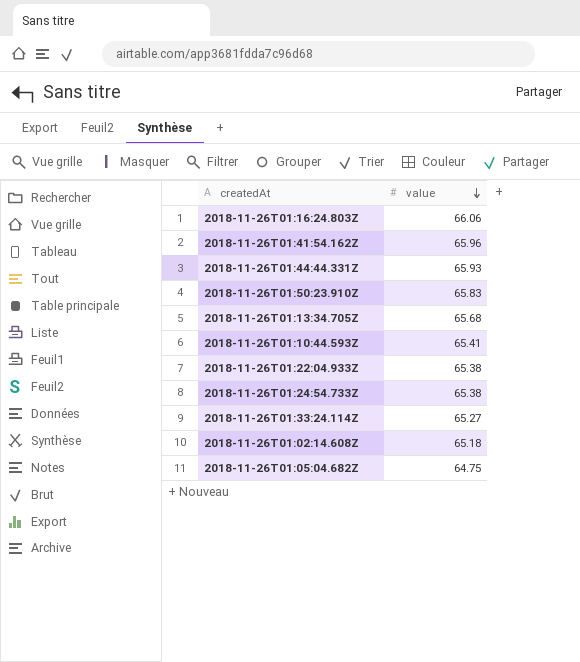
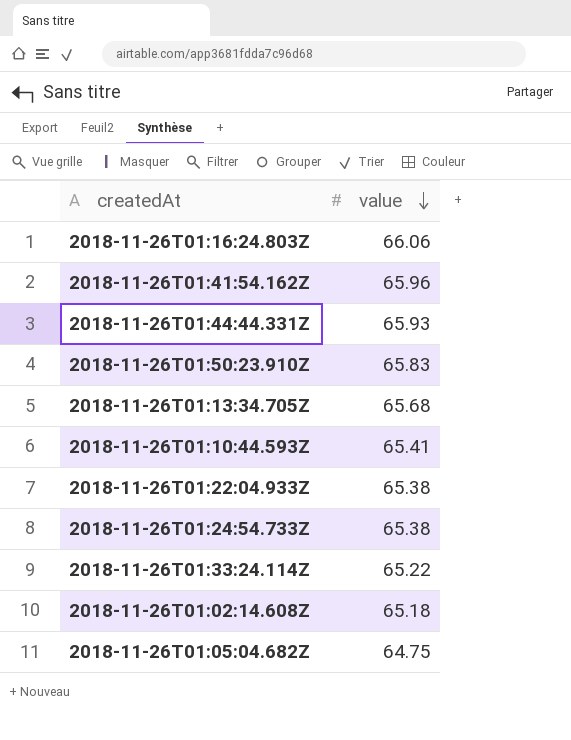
2018-11-26T01:33:24.114Z | value: 65.27 -> 65.22

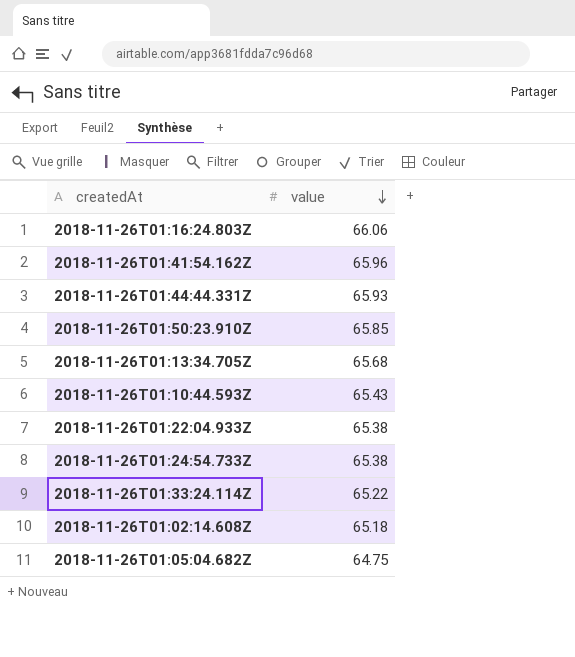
2018-11-26T01:50:23.910Z | value: 65.83 -> 65.85
2018-11-26T01:10:44.593Z | value: 65.41 -> 65.43

